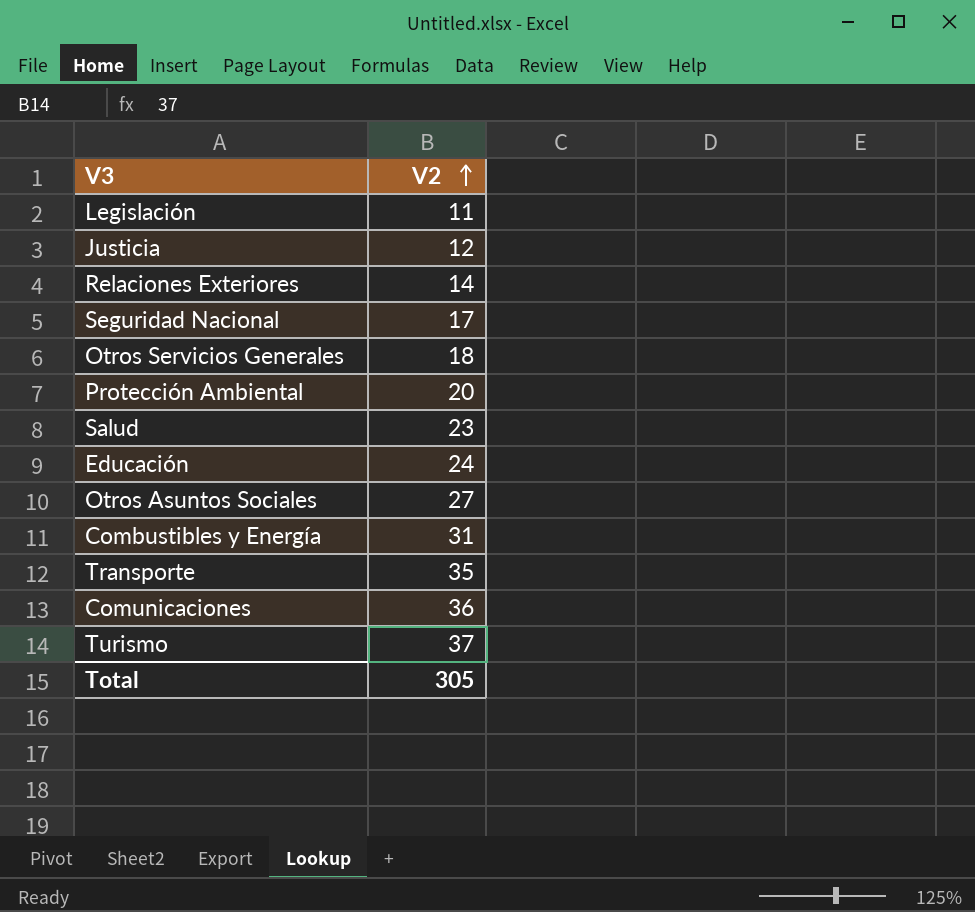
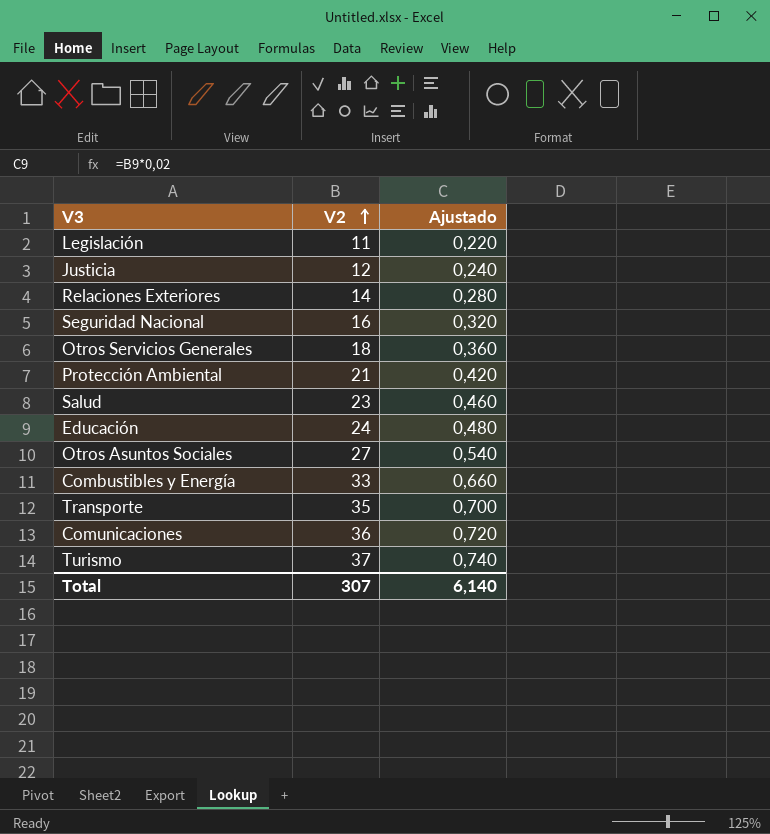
column Ajustado | formula: none -> [V2] * 0,02
Seguridad Nacional | V2: 17 -> 16
Protección Ambiental | V2: 20 -> 21
Combustibles y Energía | V2: 31 -> 33
Total | V2: 305 -> 307

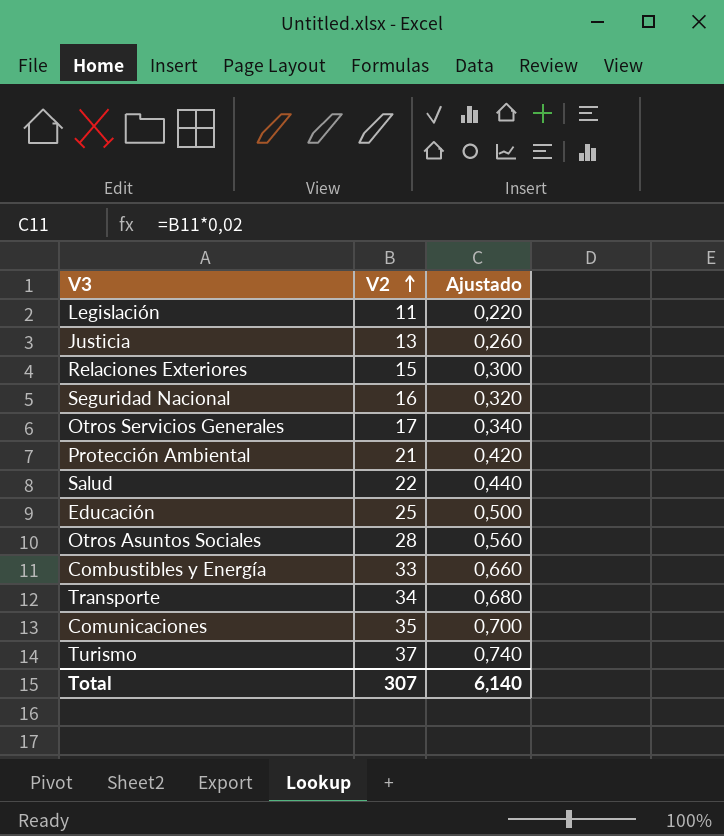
Justicia | V2: 12 -> 13
Justicia | Ajustado: 0,240 -> 0,260
Relaciones Exteriores | V2: 14 -> 15
Relaciones Exteriores | Ajustado: 0,280 -> 0,300
Otros Servicios Generales | V2: 18 -> 17
Otros Servicios Generales | Ajustado: 0,360 -> 0,340
Salud | V2: 23 -> 22
Salud | Ajustado: 0,460 -> 0,440
Educación | V2: 24 -> 25
Educación | Ajustado: 0,480 -> 0,500
Otros Asuntos Sociales | V2: 27 -> 28
Otros Asuntos Sociales | Ajustado: 0,540 -> 0,560
Transporte | V2: 35 -> 34
Transporte | Ajustado: 0,700 -> 0,680
Comunicaciones | V2: 36 -> 35
Comunicaciones | Ajustado: 0,720 -> 0,700

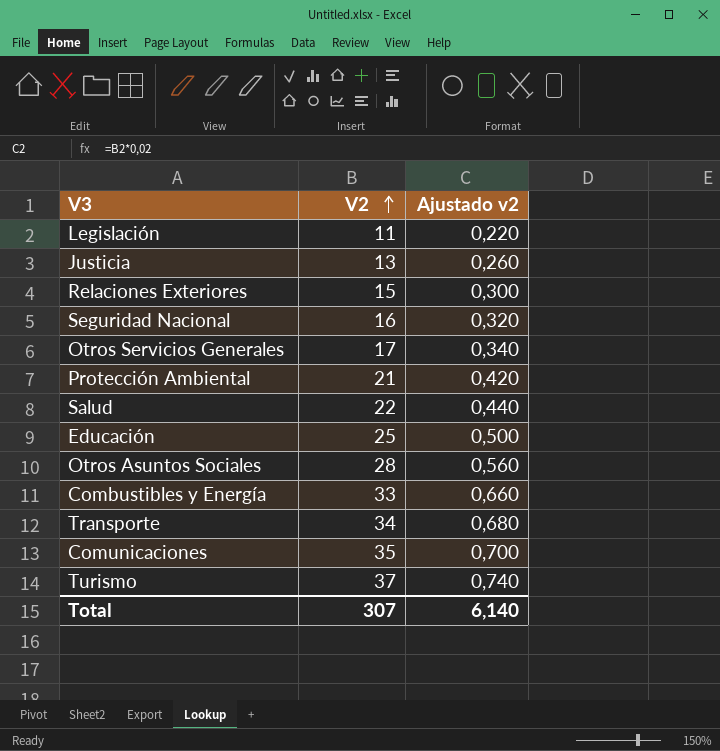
column name: Ajustado -> Ajustado v2

